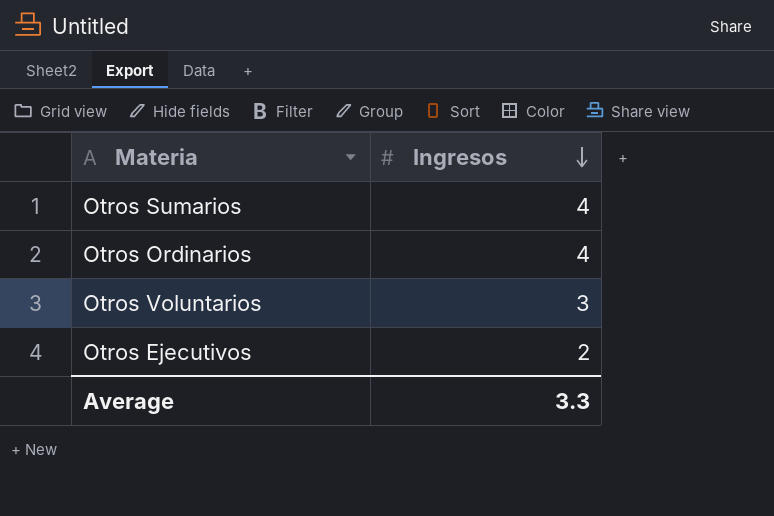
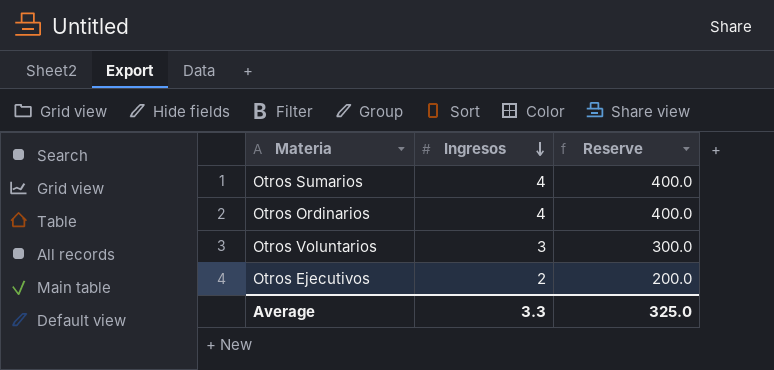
column Reserve | formula: none -> [Ingresos] * 100

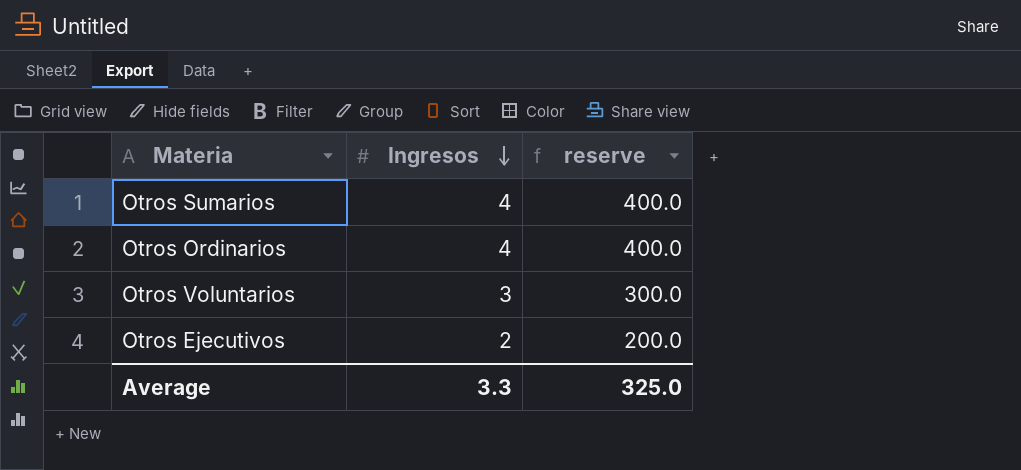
column name: Reserve -> reserve

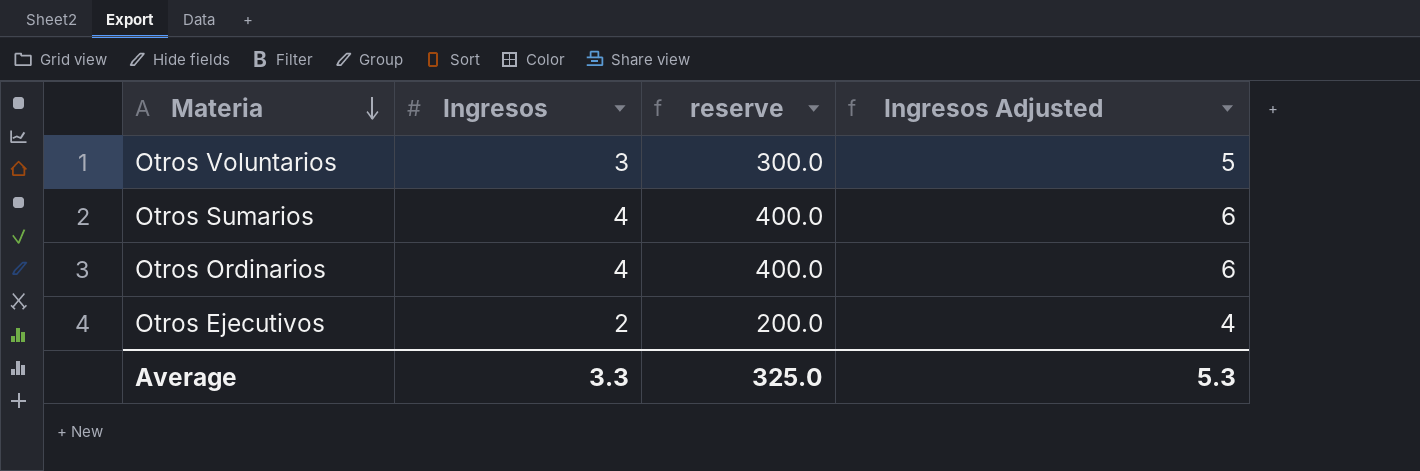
row order: Ingresos descending -> Materia descending
column Ingresos Adjusted | formula: none -> [Ingresos] + 2

